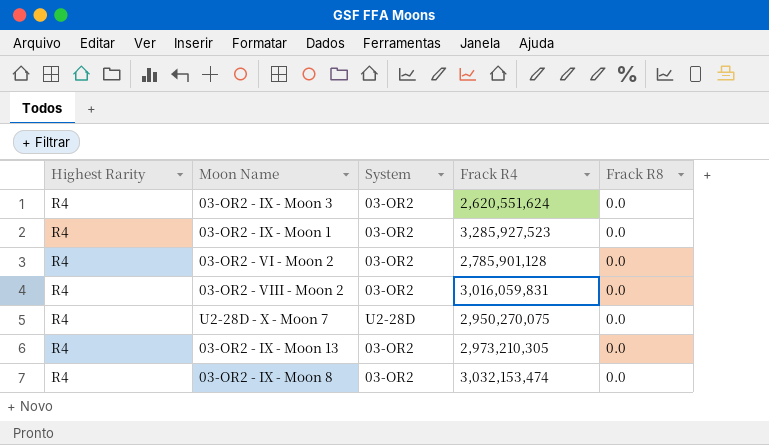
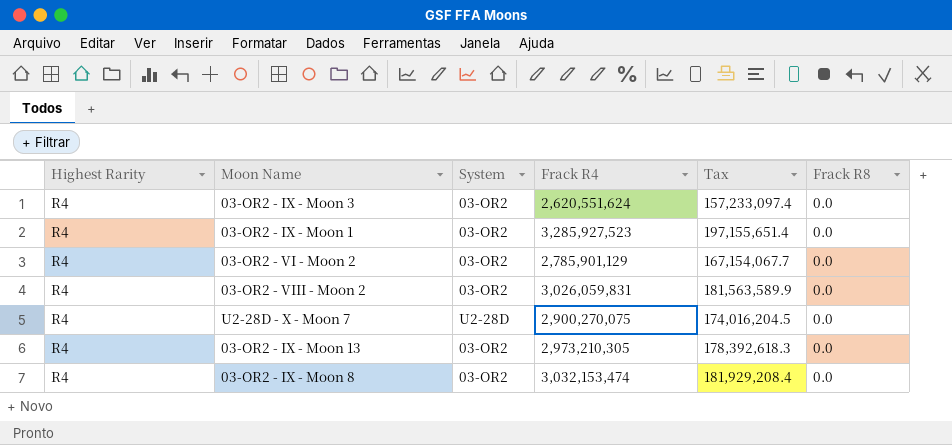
column Tax | formula: none -> [Frack R4] * 0.06
03-OR2 - VI - Moon 2 | Frack R4: 2,785,901,128 -> 2,785,901,129
03-OR2 - VIII - Moon 2 | Frack R4: 3,016,059,831 -> 3,026,059,831
U2-28D - X - Moon 7 | Frack R4: 2,950,270,075 -> 2,900,270,075

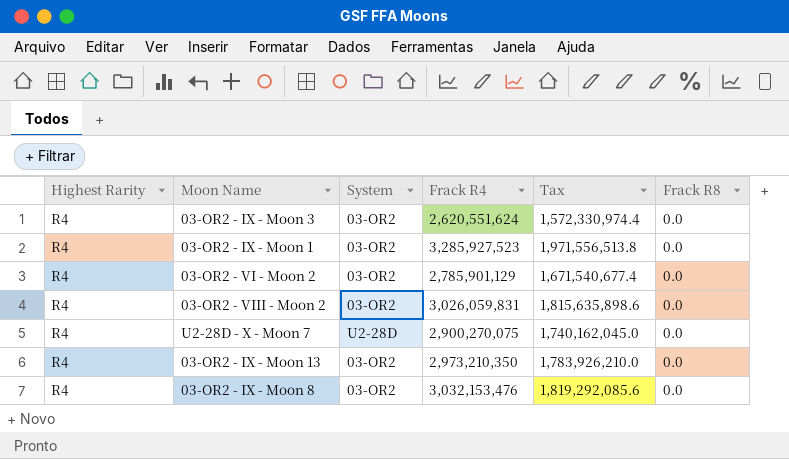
column Tax | formula: [Frack R4] * 0.06 -> [Frack R4] * 0.6
03-OR2 - IX - Moon 13 | Frack R4: 2,973,210,305 -> 2,973,210,350
03-OR2 - IX - Moon 8 | Frack R4: 3,032,153,474 -> 3,032,153,476

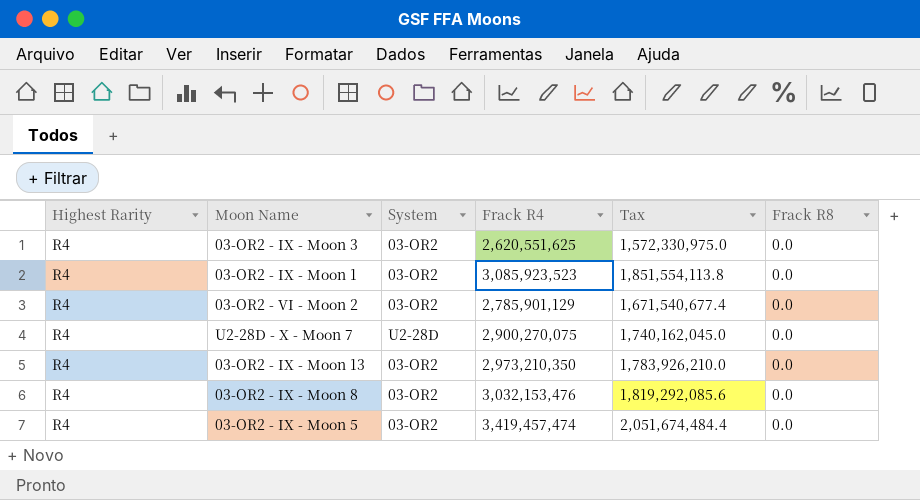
row 03-OR2 - VIII - Moon 2: R4 | 03-OR2 | 3,026,059,831 | 1,815,635,898.6 | 0.0 -> none
03-OR2 - IX - Moon 3 | Frack R4: 2,620,551,624 -> 2,620,551,625
03-OR2 - IX - Moon 3 | Tax: 1,572,330,974.4 -> 1,572,330,975.0
03-OR2 - IX - Moon 1 | Frack R4: 3,285,927,523 -> 3,085,923,523
03-OR2 - IX - Moon 1 | Tax: 1,971,556,513.8 -> 1,851,554,113.8
row 03-OR2 - IX - Moon 5: none -> R4 | 03-OR2 | 3,419,457,474 | 2,051,674,484.4 | 0.0

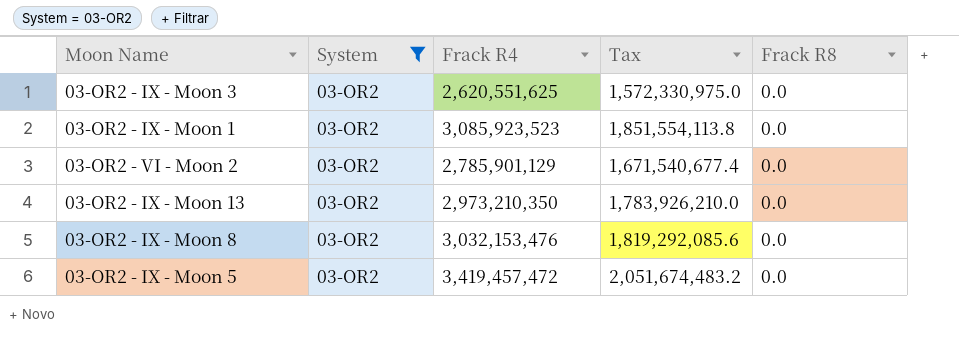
filter: none -> System = 03-OR2
column Highest Rarity | position: 1 -> none
03-OR2 - IX - Moon 5 | Frack R4: 3,419,457,474 -> 3,419,457,472
03-OR2 - IX - Moon 5 | Tax: 2,051,674,484.4 -> 2,051,674,483.2

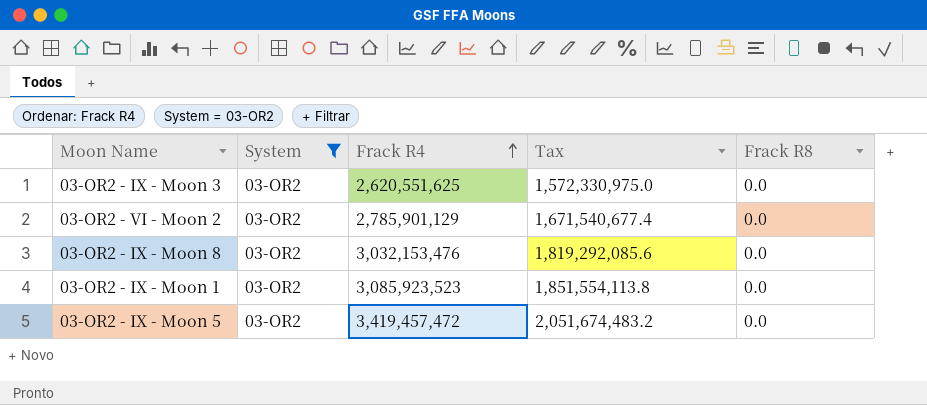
row order: none -> Frack R4 ascending
row 03-OR2 - IX - Moon 13: 03-OR2 | 2,973,210,350 | 1,783,926,210.0 | 0.0 -> none

